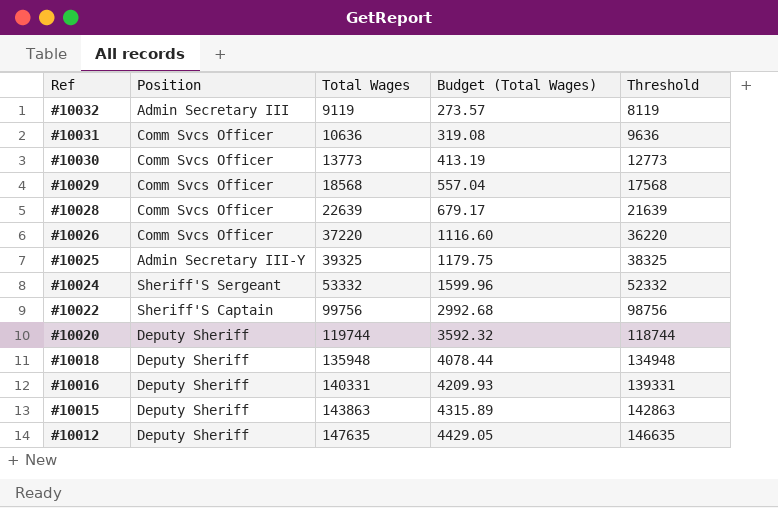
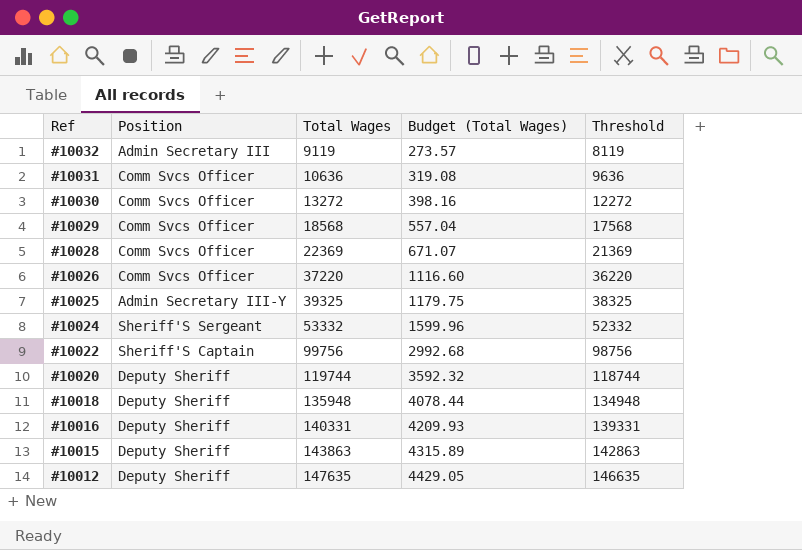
#10030 | Total Wages: 13773 -> 13272
#10030 | Budget (Total Wages): 413.19 -> 398.16
#10030 | Threshold: 12773 -> 12272
#10028 | Total Wages: 22639 -> 22369
#10028 | Budget (Total Wages): 679.17 -> 671.07
#10028 | Threshold: 21639 -> 21369

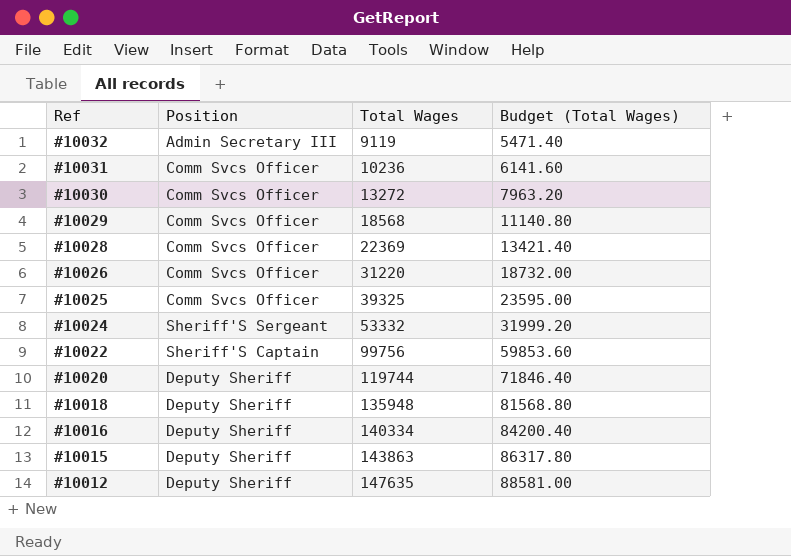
column Threshold | formula: [Total Wages] - 1000 -> none
column Budget (Total Wages) | formula: [Total Wages] * 0.03 -> [Total Wages] * 0.6
#10031 | Total Wages: 10636 -> 10236
#10026 | Total Wages: 37220 -> 31220
#10025 | Position: Admin Secretary III-Y -> Comm Svcs Officer
#10016 | Total Wages: 140331 -> 140334

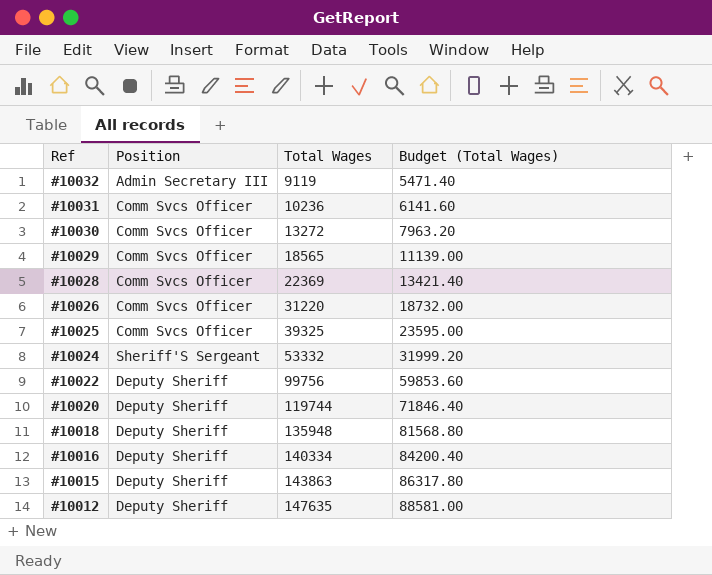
#10029 | Total Wages: 18568 -> 18565
#10029 | Budget (Total Wages): 11140.80 -> 11139.00
#10022 | Position: Sheriff'S Captain -> Deputy Sheriff

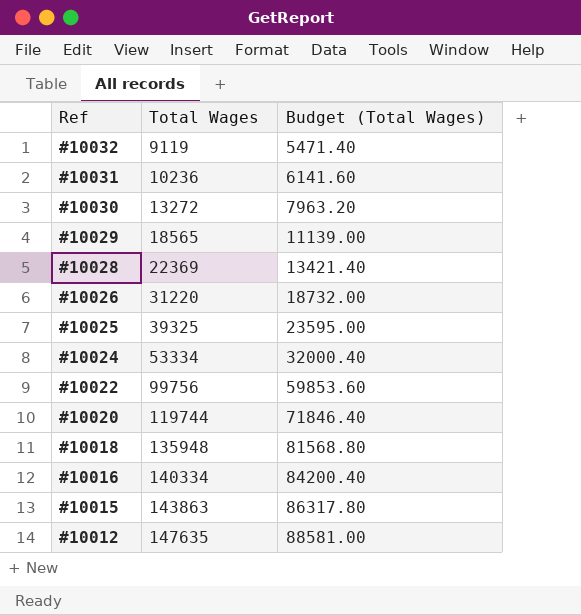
column Position | position: 2 -> none
#10024 | Total Wages: 53332 -> 53334
#10024 | Budget (Total Wages): 31999.20 -> 32000.40

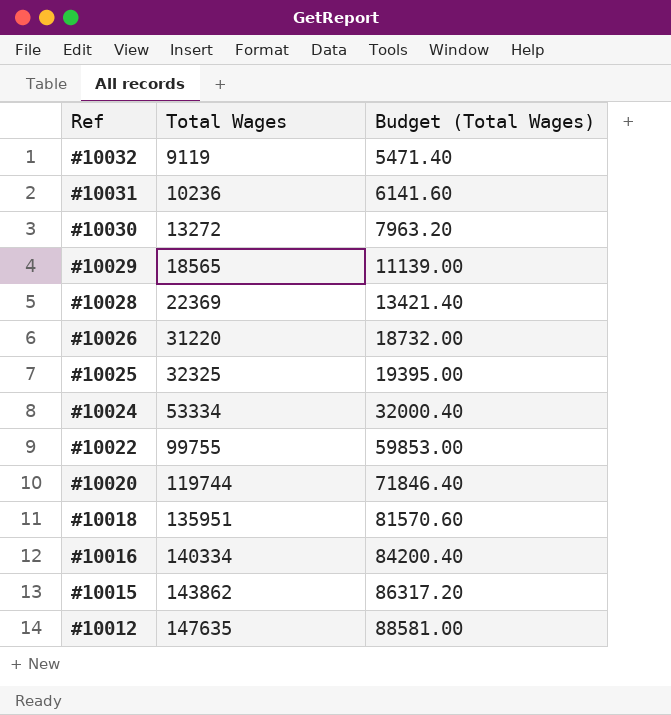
#10025 | Total Wages: 39325 -> 32325
#10025 | Budget (Total Wages): 23595.00 -> 19395.00
#10022 | Total Wages: 99756 -> 99755
#10022 | Budget (Total Wages): 59853.60 -> 59853.00
#10018 | Total Wages: 135948 -> 135951
#10018 | Budget (Total Wages): 81568.80 -> 81570.60
#10015 | Total Wages: 143863 -> 143862
#10015 | Budget (Total Wages): 86317.80 -> 86317.20

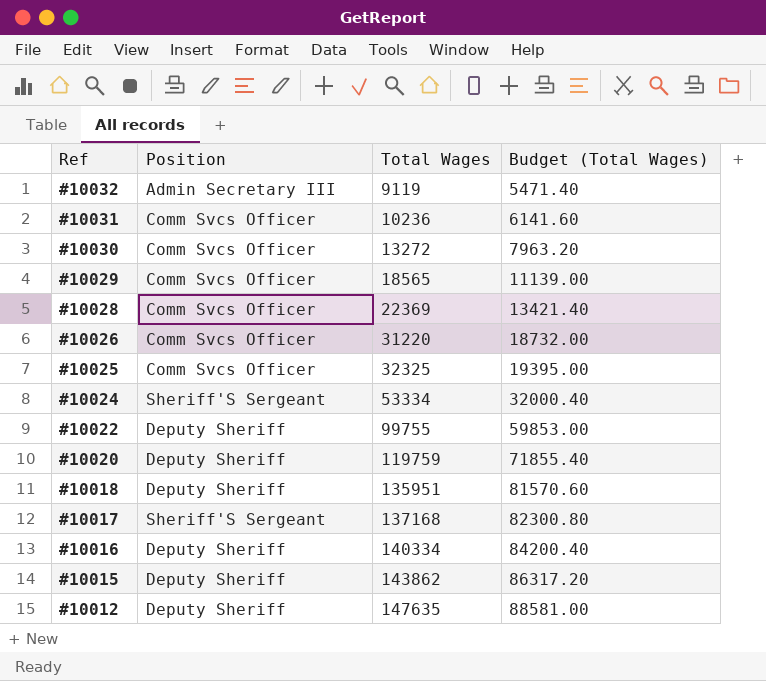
column Position | position: none -> 2
#10020 | Total Wages: 119744 -> 119759
#10020 | Budget (Total Wages): 71846.40 -> 71855.40
row #10017: none -> Sheriff'S Sergeant | 137168 | 82300.80

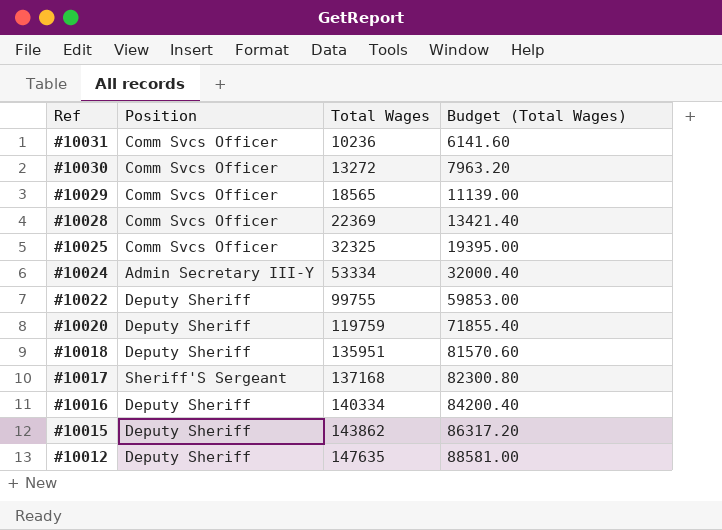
row #10032: Admin Secretary III | 9119 | 5471.40 -> none
row #10026: Comm Svcs Officer | 31220 | 18732.00 -> none
#10024 | Position: Sheriff'S Sergeant -> Admin Secretary III-Y

